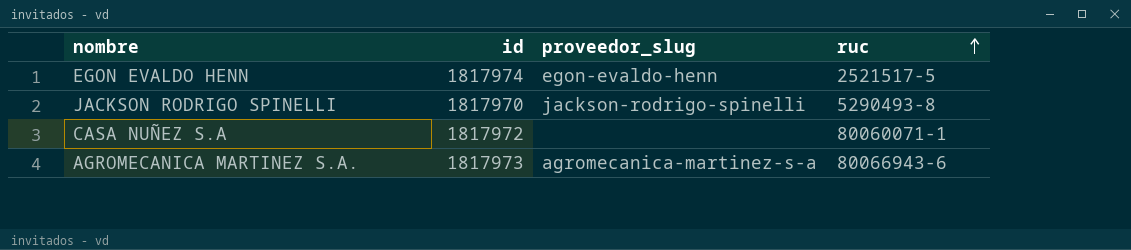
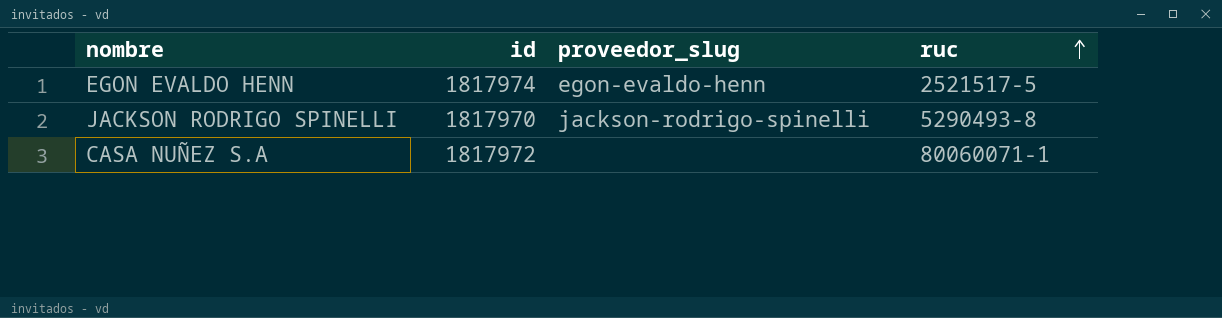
row AGROMECANICA MARTINEZ S.A.: 1817973 | agromecanica-martinez-s-a | 80066943-6 -> none

